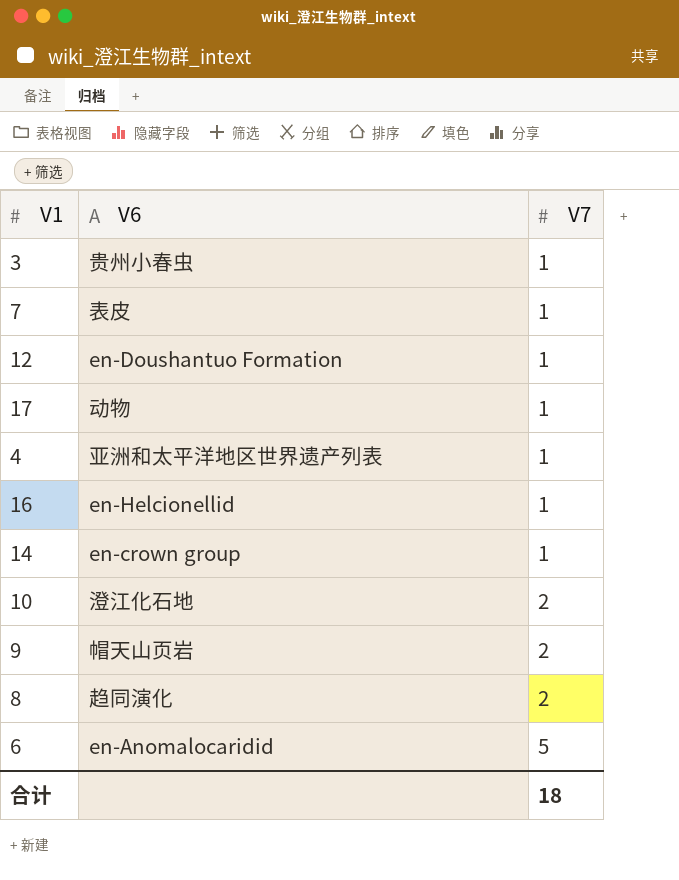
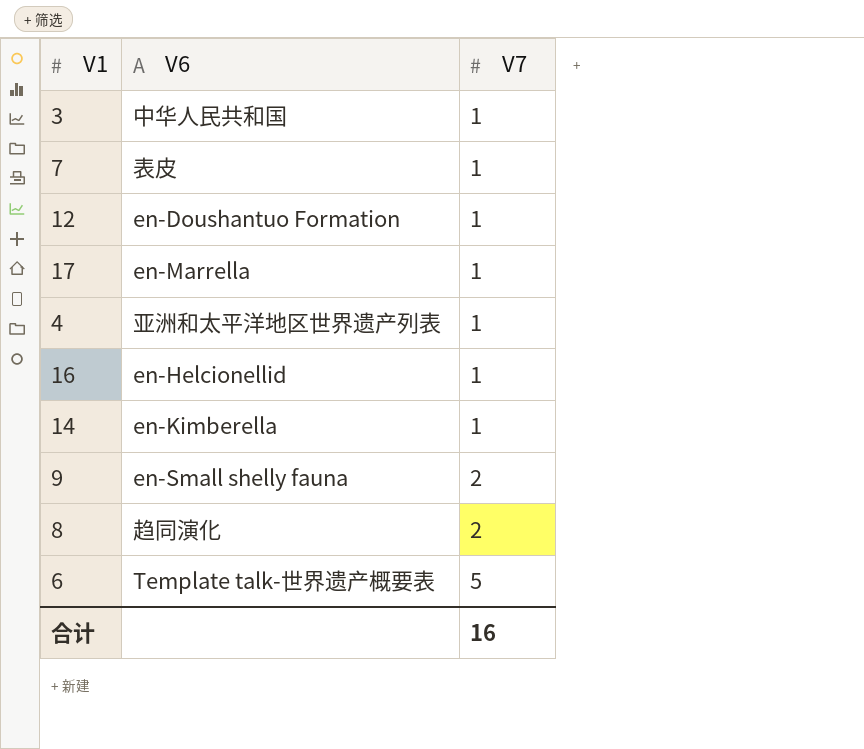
row 10: 澄江化石地 | 2 -> none
3 | V6: 贵州小春虫 -> 中华人民共和国
17 | V6: 动物 -> en-Marrella
14 | V6: en-crown group -> en-Kimberella
9 | V6: 帽天山页岩 -> en-Small shelly fauna
6 | V6: en-Anomalocaridid -> Template talk-世界遗产概要表
合计 | V7: 18 -> 16

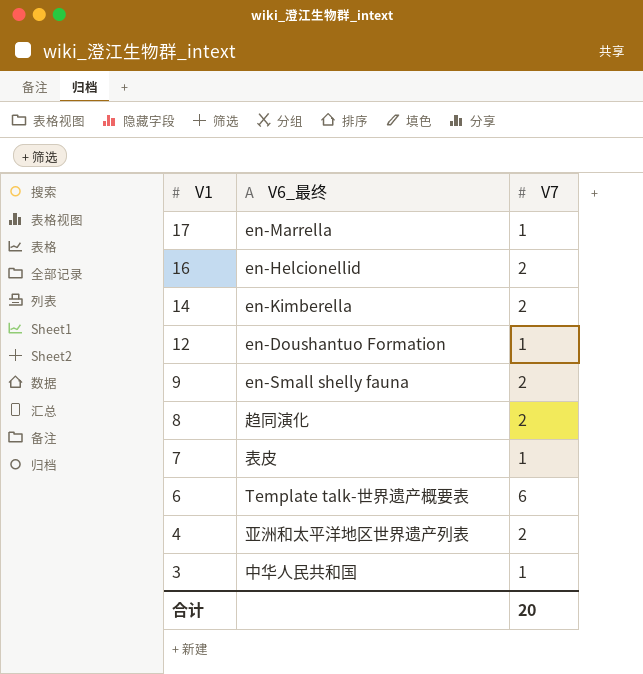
row order: V7 ascending -> V1 descending
column name: V6 -> V6_最终
16 | V7: 1 -> 2
14 | V7: 1 -> 2
6 | V7: 5 -> 6
4 | V7: 1 -> 2
合计 | V7: 16 -> 20

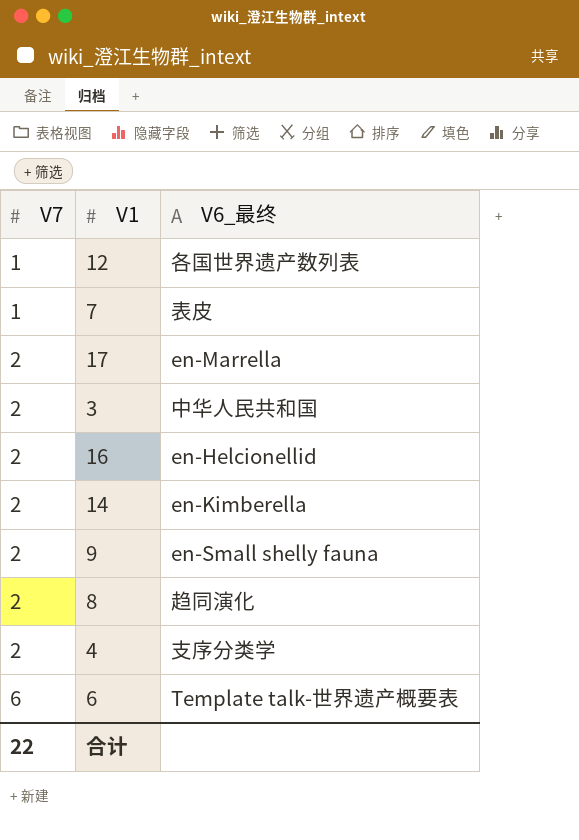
row order: V1 descending -> V7 ascending
column V7 | position: 3 -> 1
12 | V6_最终: en-Doushantuo Formation -> 各国世界遗产数列表
17 | V7: 1 -> 2
3 | V7: 1 -> 2
4 | V6_最终: 亚洲和太平洋地区世界遗产列表 -> 支序分类学
合计 | V7: 20 -> 22

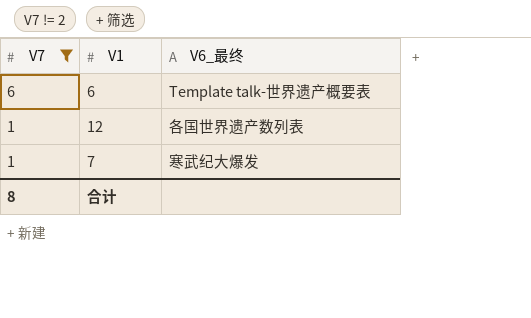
filter: none -> V7 != 2
row order: V7 ascending -> V7 descending
7 | V6_最终: 表皮 -> 寒武纪大爆发
合计 | V7: 22 -> 8

